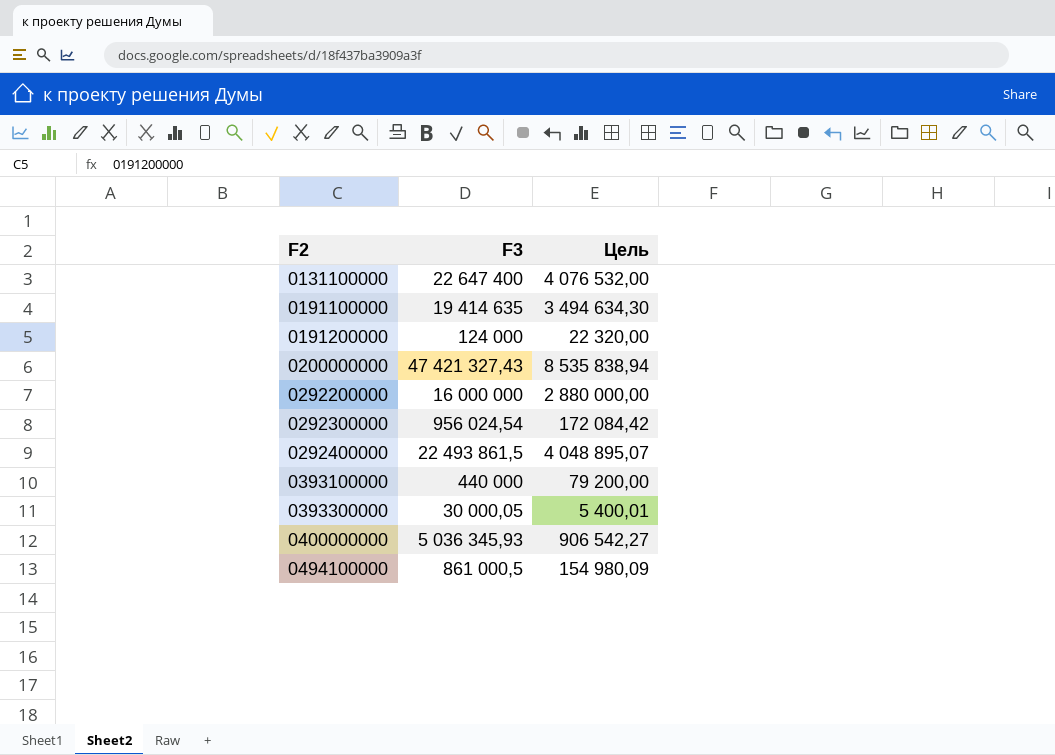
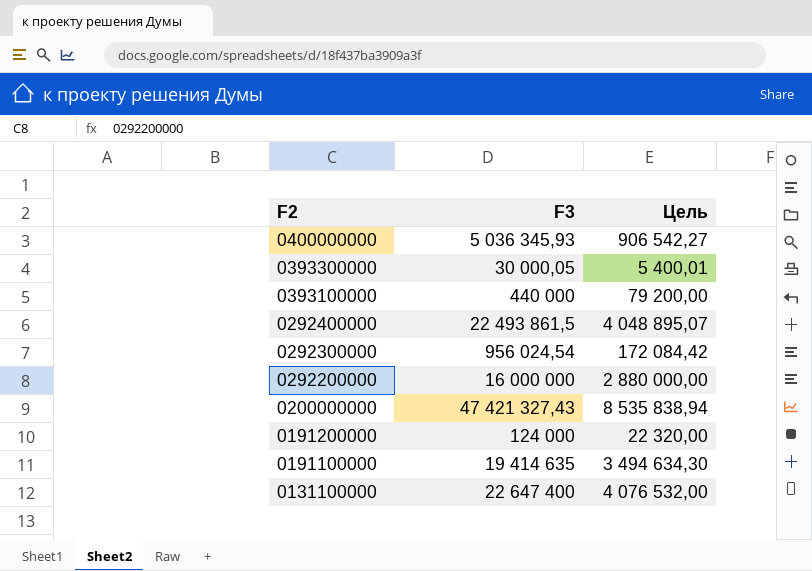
row order: F2 ascending -> F2 descending
row 0494100000: 861 000,5 | 154 980,09 -> none

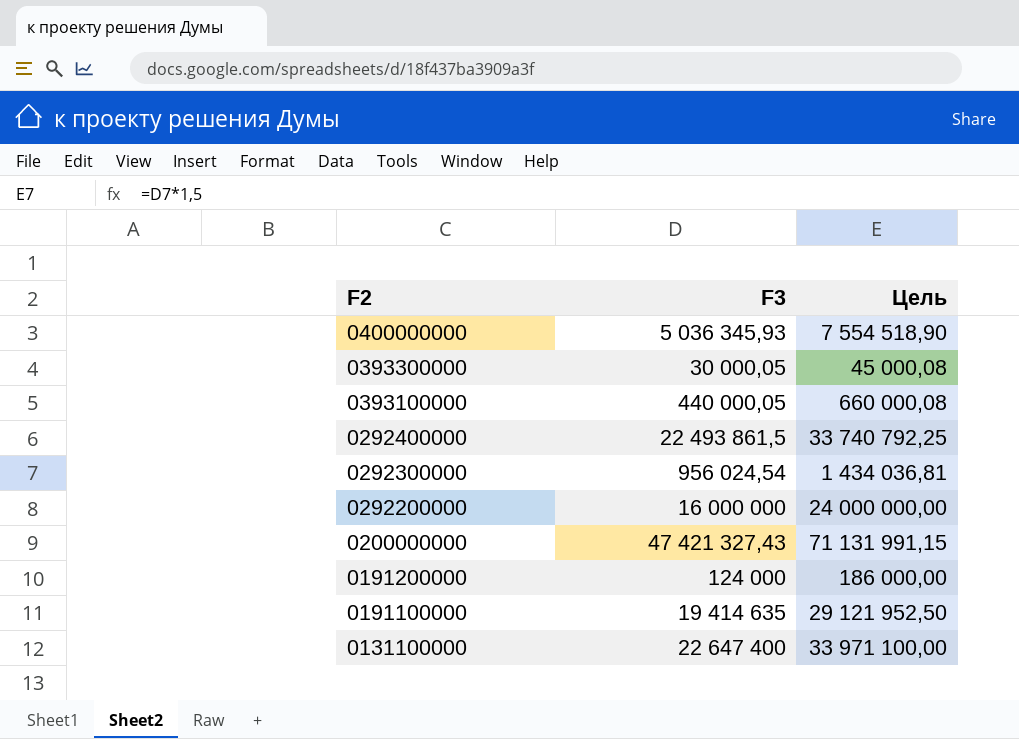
column Цель | formula: [F3] * 0,18 -> [F3] * 1,5
0393100000 | F3: 440 000 -> 440 000,05

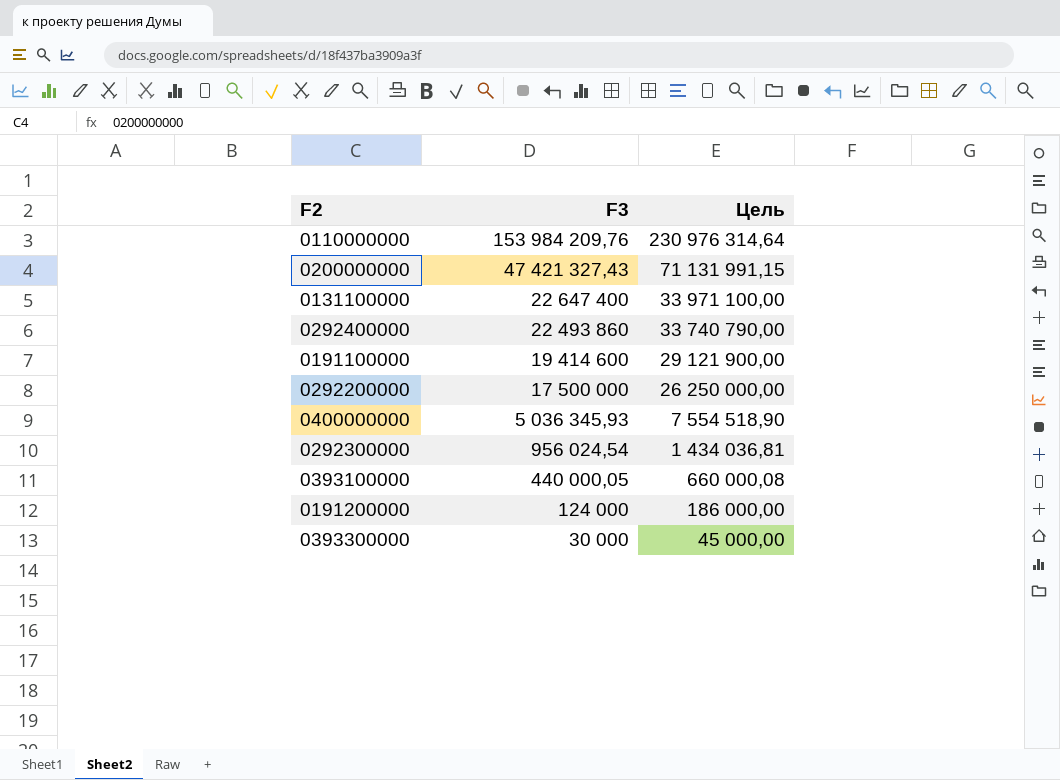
row order: F2 descending -> F3 descending
row 0110000000: none -> 153 984 209,76 | 230 976 314,64
0292400000 | F3: 22 493 861,5 -> 22 493 860
0292400000 | Цель: 33 740 792,25 -> 33 740 790,00
0191100000 | F3: 19 414 635 -> 19 414 600
0191100000 | Цель: 29 121 952,50 -> 29 121 900,00
0292200000 | F3: 16 000 000 -> 17 500 000
0292200000 | Цель: 24 000 000,00 -> 26 250 000,00
0393300000 | F3: 30 000,05 -> 30 000
0393300000 | Цель: 45 000,08 -> 45 000,00

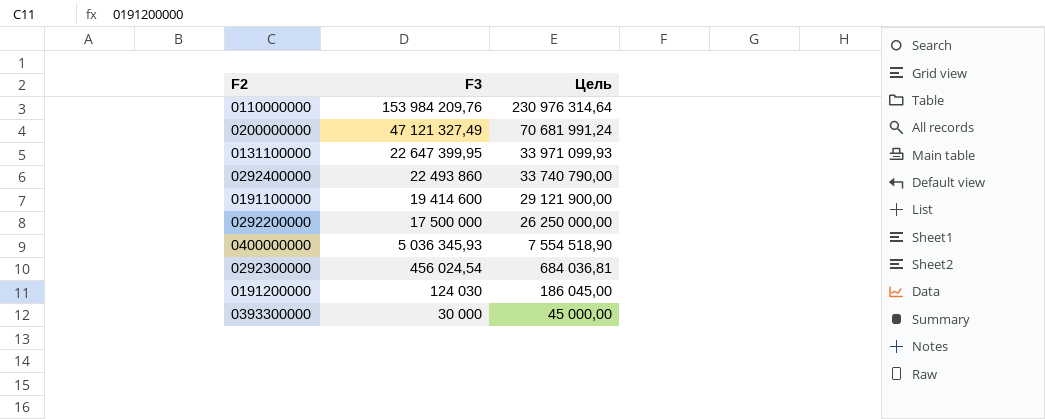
row 0393100000: 440 000,05 | 660 000,08 -> none
0200000000 | F3: 47 421 327,43 -> 47 121 327,49
0200000000 | Цель: 71 131 991,15 -> 70 681 991,24
0131100000 | F3: 22 647 400 -> 22 647 399,95
0131100000 | Цель: 33 971 100,00 -> 33 971 099,93
0292300000 | F3: 956 024,54 -> 456 024,54
0292300000 | Цель: 1 434 036,81 -> 684 036,81
0191200000 | F3: 124 000 -> 124 030
0191200000 | Цель: 186 000,00 -> 186 045,00

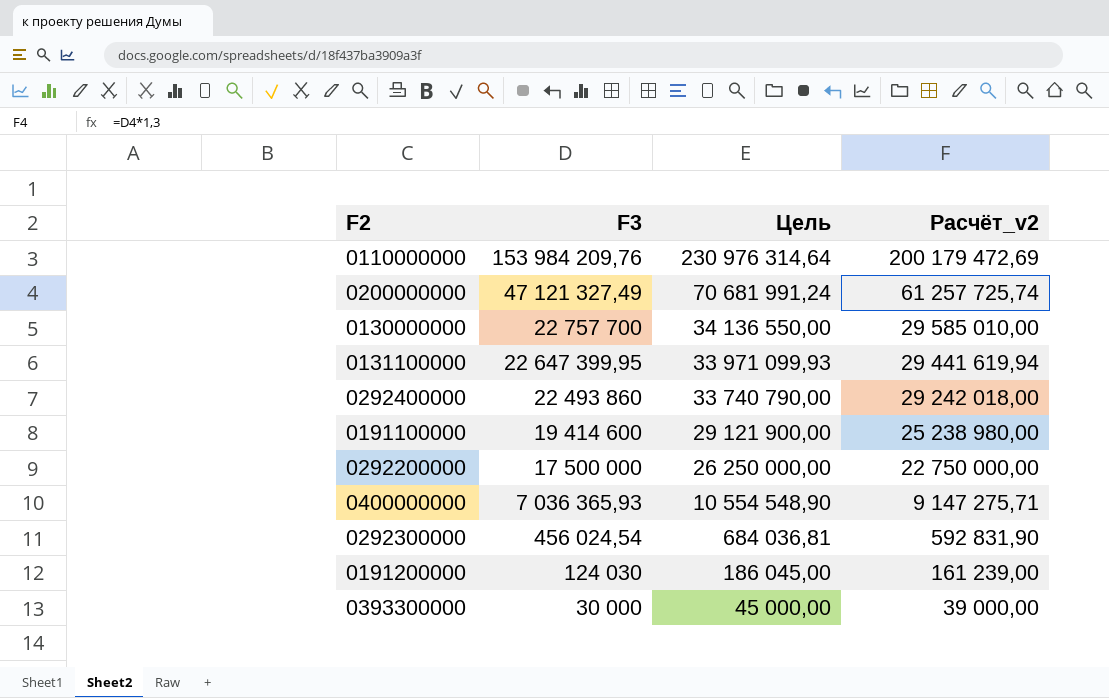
column Расчёт_v2 | formula: none -> [F3] * 1,3
row 0130000000: none -> 22 757 700 | 34 136 550,00 | 29 585 010,00
0400000000 | F3: 5 036 345,93 -> 7 036 365,93
0400000000 | Цель: 7 554 518,90 -> 10 554 548,90

